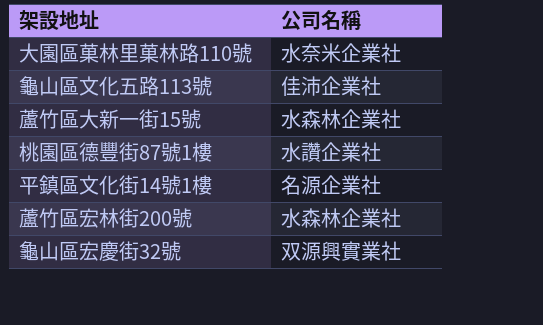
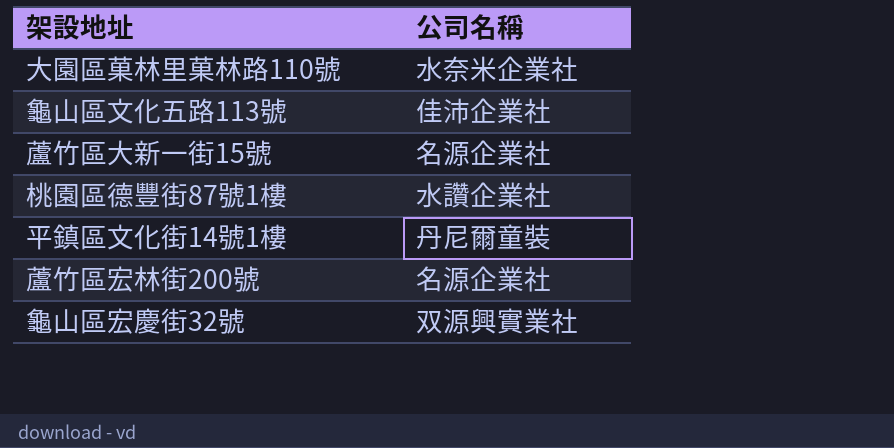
蘆竹區大新一街15號 | 公司名稱: 水森林企業社 -> 名源企業社
平鎮區文化街14號1樓 | 公司名稱: 名源企業社 -> 丹尼爾童裝
蘆竹區宏林街200號 | 公司名稱: 水森林企業社 -> 名源企業社

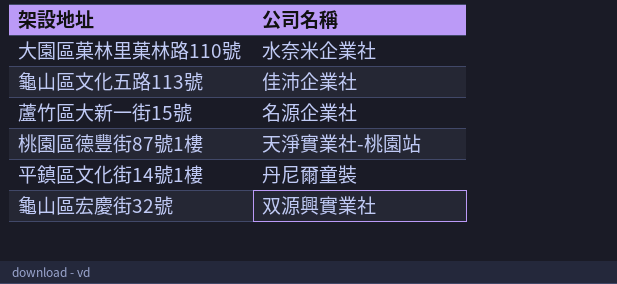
row 蘆竹區宏林街200號: 名源企業社 -> none
桃園區德豐街87號1樓 | 公司名稱: 水讚企業社 -> 天淨實業社-桃園站

